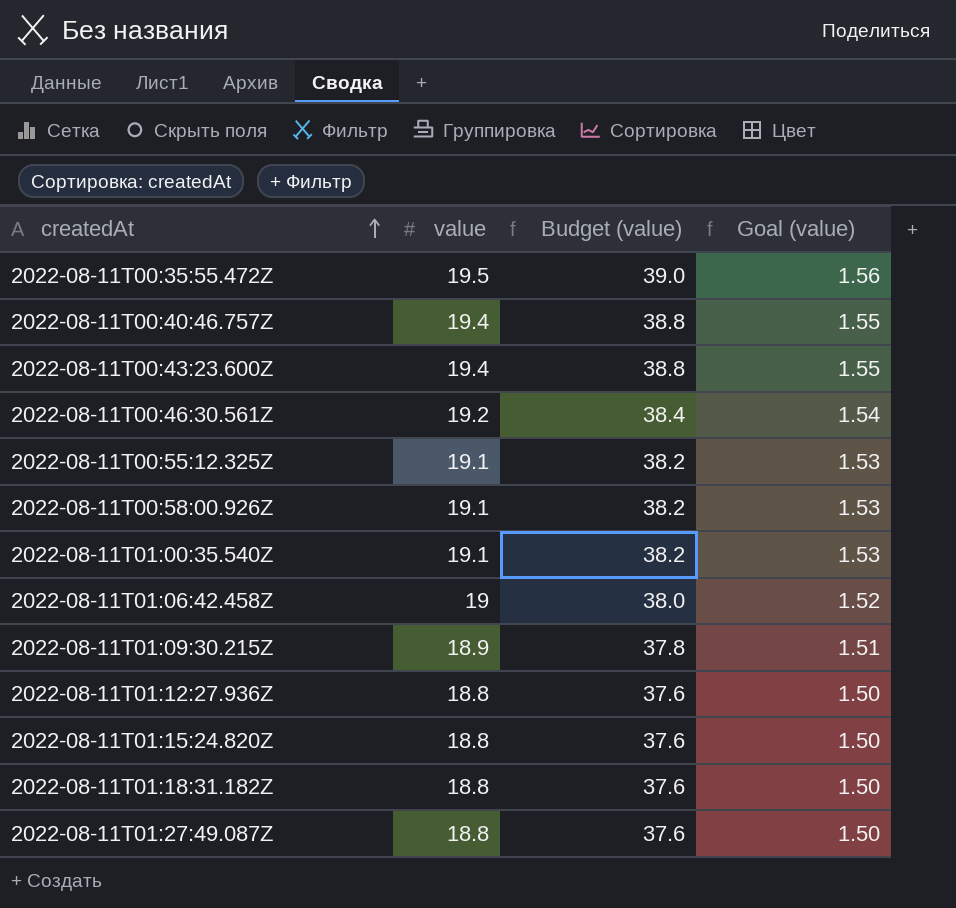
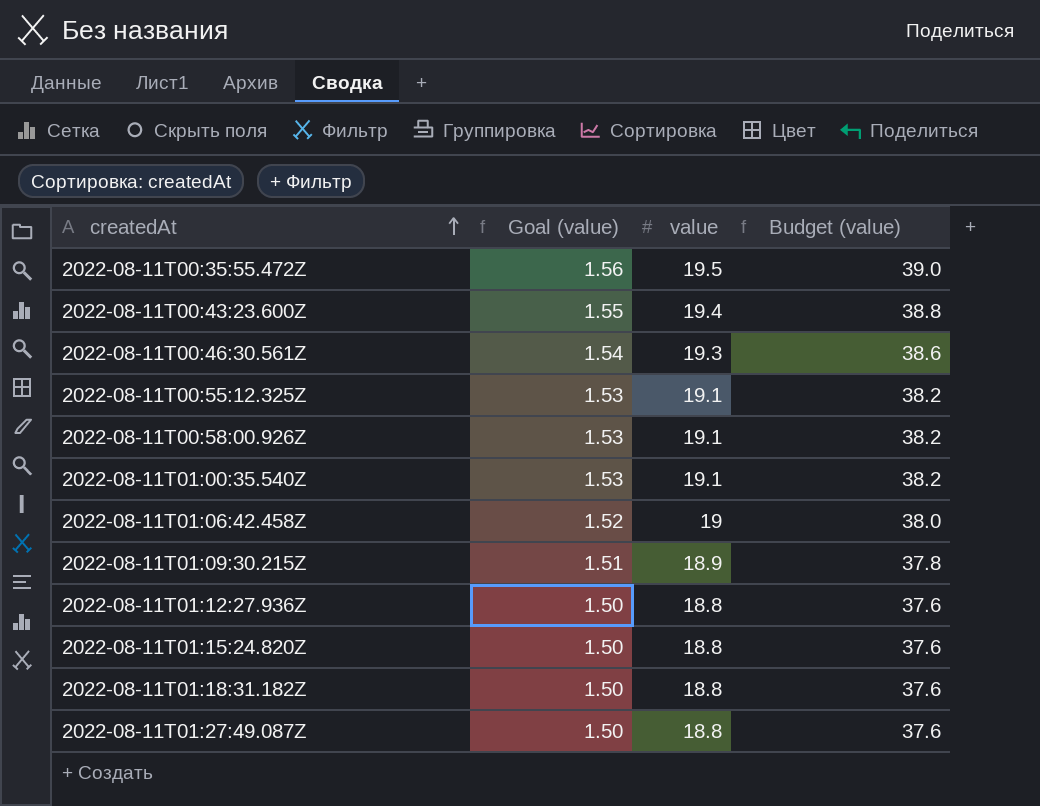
column Goal (value) | position: 4 -> 2
row 2022-08-11T00:40:46.757Z: 19.4 | 38.8 | 1.55 -> none
2022-08-11T00:46:30.561Z | value: 19.2 -> 19.3
2022-08-11T00:46:30.561Z | Budget (value): 38.4 -> 38.6

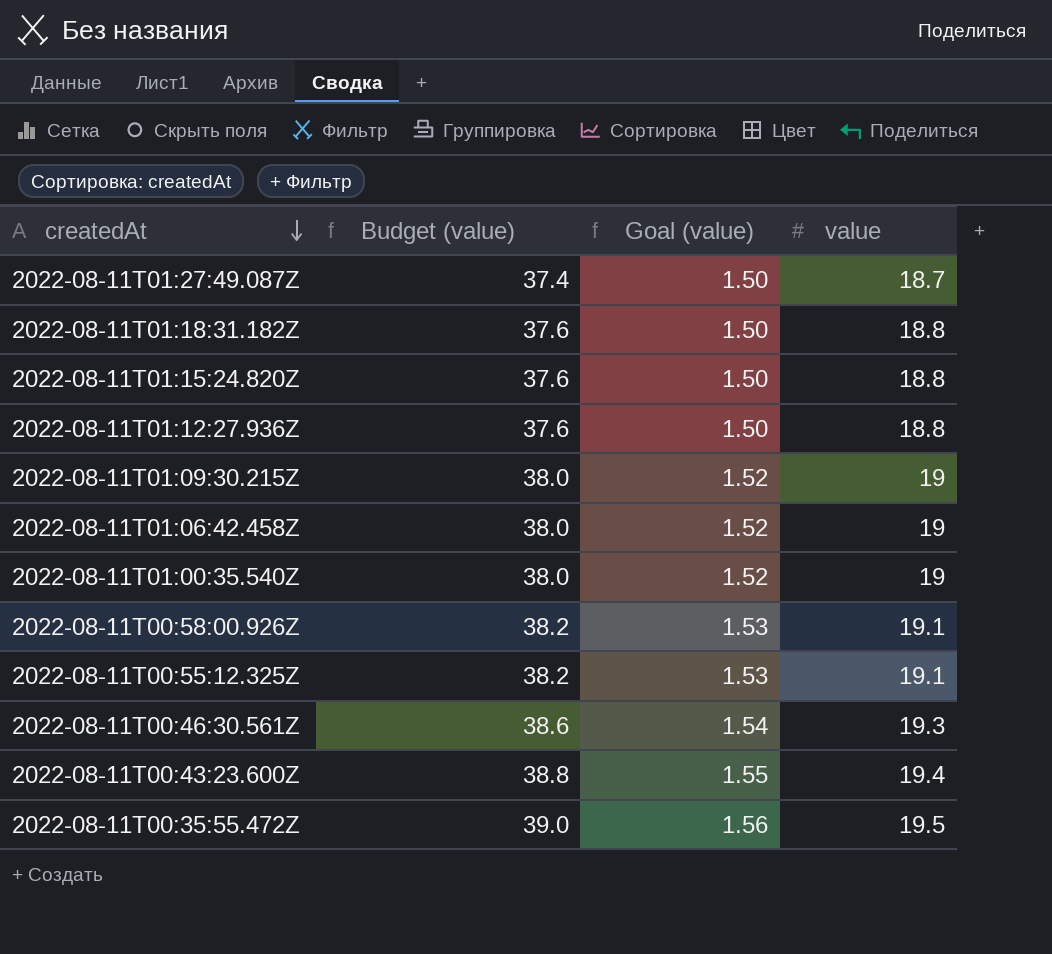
row order: createdAt ascending -> createdAt descending
column Budget (value) | position: 4 -> 2
2022-08-11T01:27:49.087Z | Budget (value): 37.6 -> 37.4
2022-08-11T01:27:49.087Z | value: 18.8 -> 18.7
2022-08-11T01:09:30.215Z | Budget (value): 37.8 -> 38.0
2022-08-11T01:09:30.215Z | Goal (value): 1.51 -> 1.52
2022-08-11T01:09:30.215Z | value: 18.9 -> 19
2022-08-11T01:00:35.540Z | Budget (value): 38.2 -> 38.0
2022-08-11T01:00:35.540Z | Goal (value): 1.53 -> 1.52
2022-08-11T01:00:35.540Z | value: 19.1 -> 19

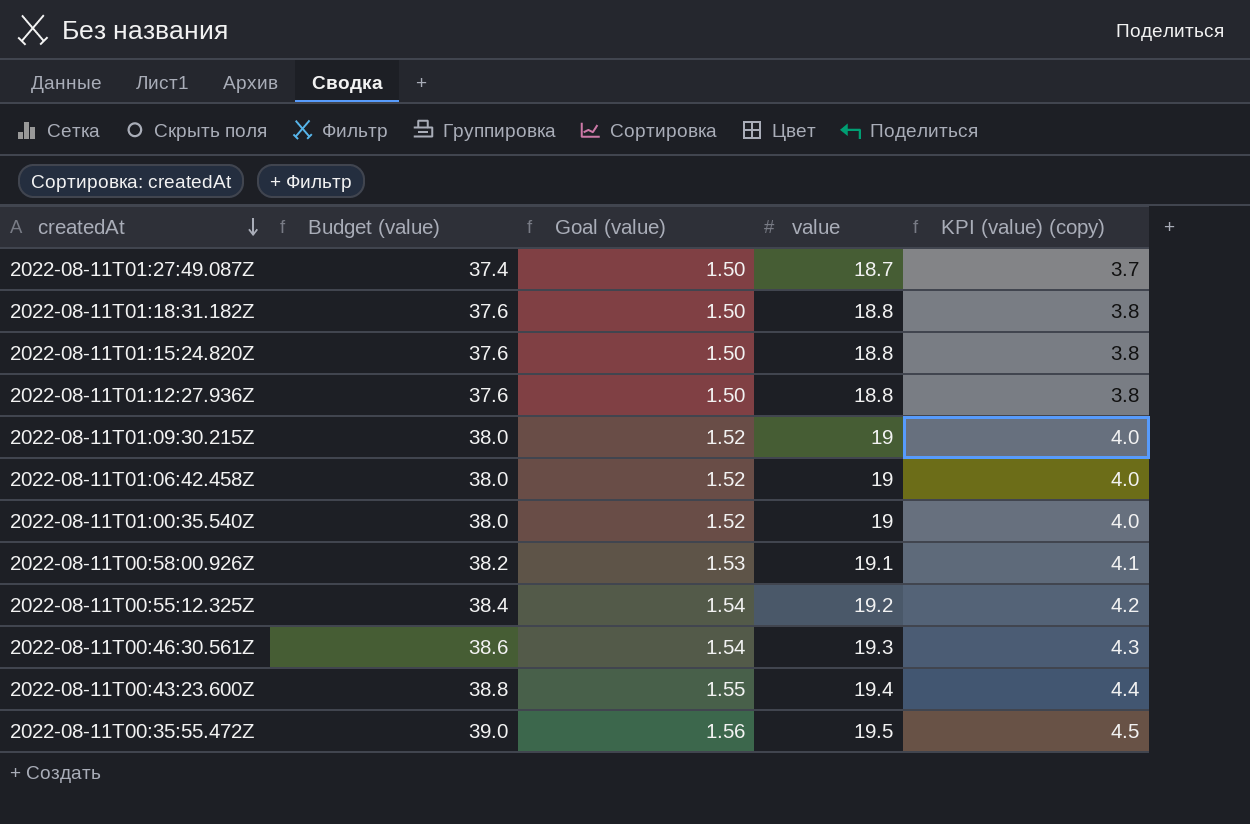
column KPI (value) (copy) | formula: none -> [value] - 15
2022-08-11T00:55:12.325Z | Budget (value): 38.2 -> 38.4
2022-08-11T00:55:12.325Z | Goal (value): 1.53 -> 1.54
2022-08-11T00:55:12.325Z | value: 19.1 -> 19.2

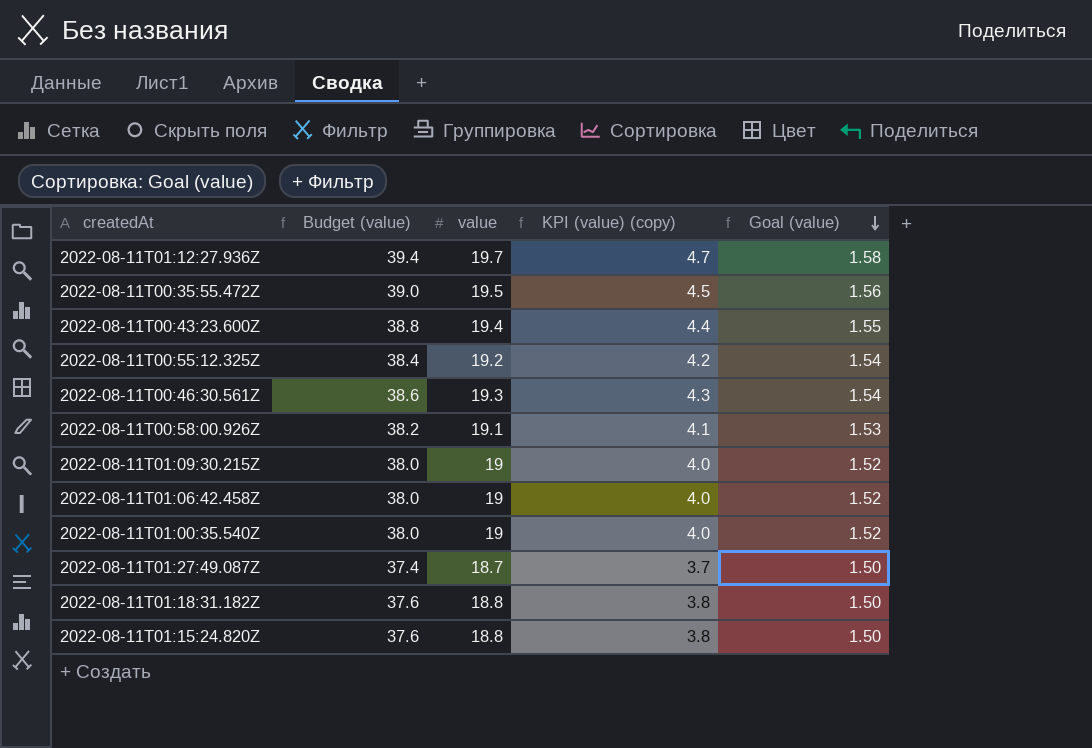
row order: createdAt descending -> Goal (value) descending
column Goal (value) | position: 3 -> 5
2022-08-11T01:12:27.936Z | Budget (value): 37.6 -> 39.4
2022-08-11T01:12:27.936Z | value: 18.8 -> 19.7
2022-08-11T01:12:27.936Z | KPI (value) (copy): 3.8 -> 4.7
2022-08-11T01:12:27.936Z | Goal (value): 1.50 -> 1.58

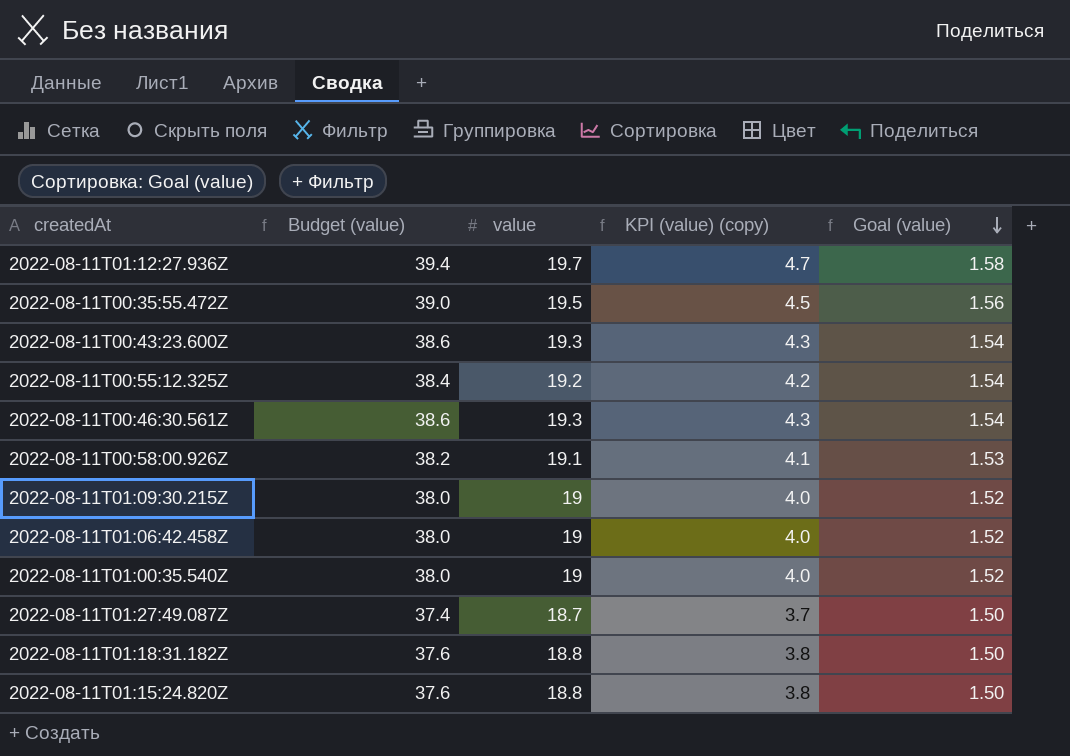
2022-08-11T00:43:23.600Z | Budget (value): 38.8 -> 38.6
2022-08-11T00:43:23.600Z | value: 19.4 -> 19.3
2022-08-11T00:43:23.600Z | KPI (value) (copy): 4.4 -> 4.3
2022-08-11T00:43:23.600Z | Goal (value): 1.55 -> 1.54

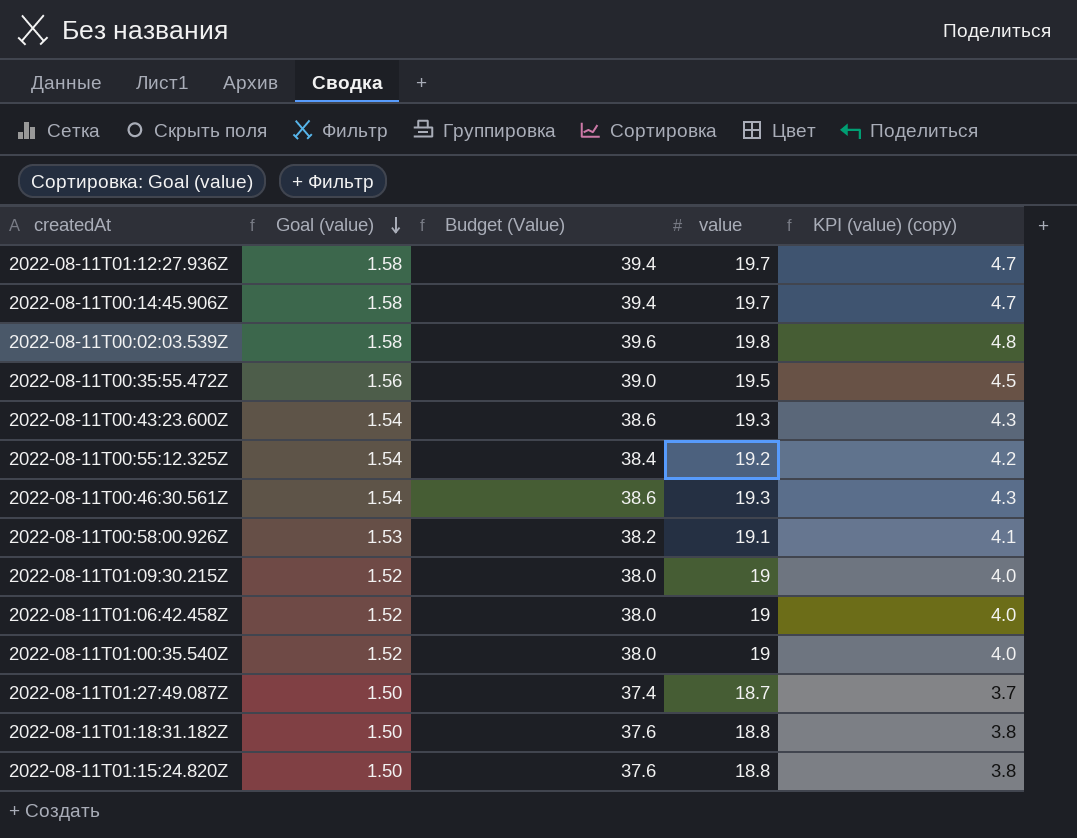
column Goal (value) | position: 5 -> 2
column name: Budget (value) -> Budget (Value)
row 2022-08-11T00:14:45.906Z: none -> 1.58 | 39.4 | 19.7 | 4.7
row 2022-08-11T00:02:03.539Z: none -> 1.58 | 39.6 | 19.8 | 4.8

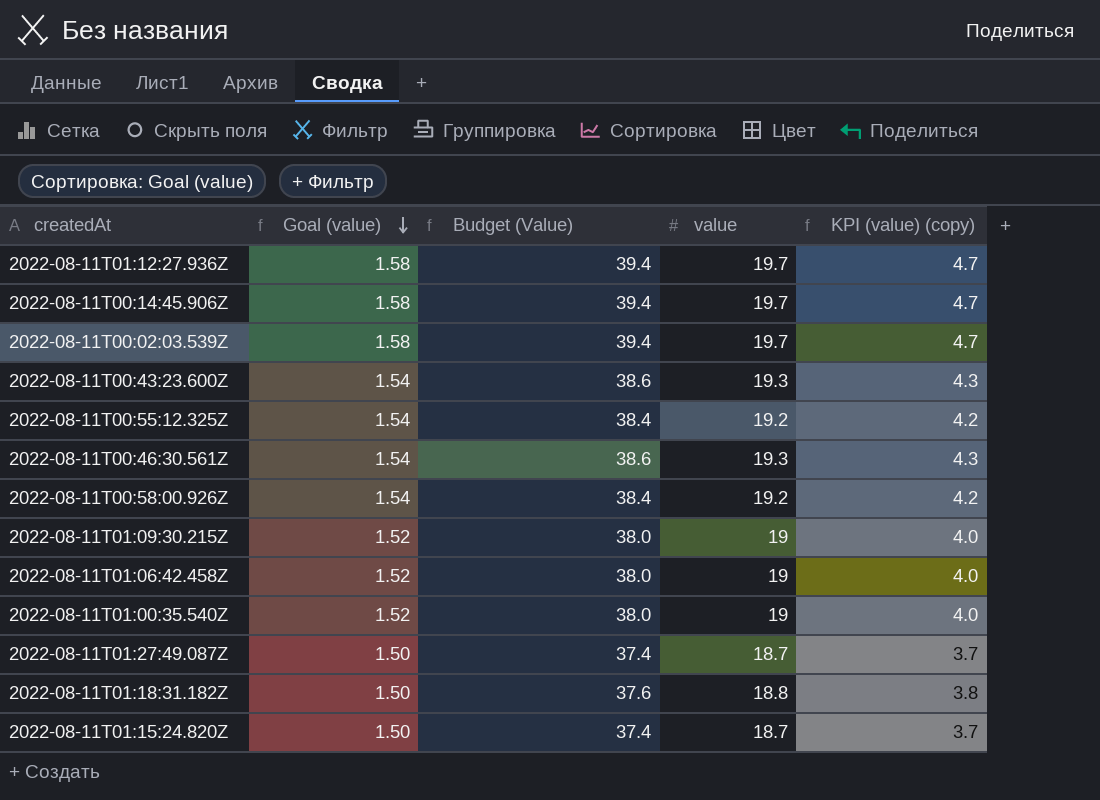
row 2022-08-11T00:35:55.472Z: 1.56 | 39.0 | 19.5 | 4.5 -> none
2022-08-11T00:02:03.539Z | Budget (Value): 39.6 -> 39.4
2022-08-11T00:02:03.539Z | value: 19.8 -> 19.7
2022-08-11T00:02:03.539Z | KPI (value) (copy): 4.8 -> 4.7
2022-08-11T00:58:00.926Z | Goal (value): 1.53 -> 1.54
2022-08-11T00:58:00.926Z | Budget (Value): 38.2 -> 38.4
2022-08-11T00:58:00.926Z | value: 19.1 -> 19.2
2022-08-11T00:58:00.926Z | KPI (value) (copy): 4.1 -> 4.2
2022-08-11T01:15:24.820Z | Budget (Value): 37.6 -> 37.4
2022-08-11T01:15:24.820Z | value: 18.8 -> 18.7
2022-08-11T01:15:24.820Z | KPI (value) (copy): 3.8 -> 3.7

